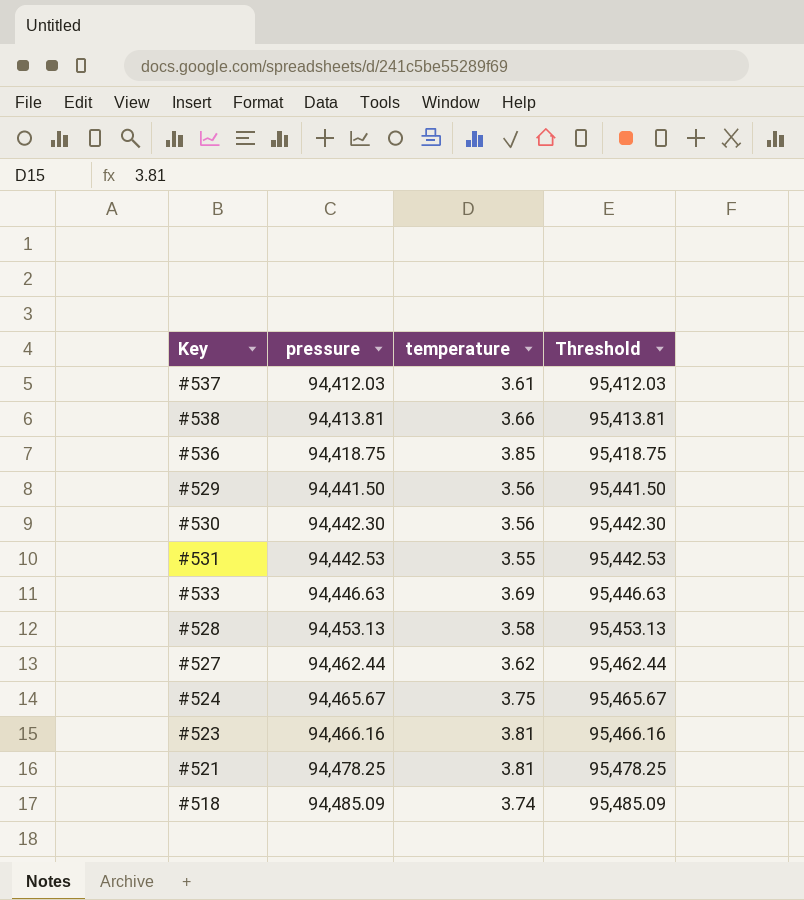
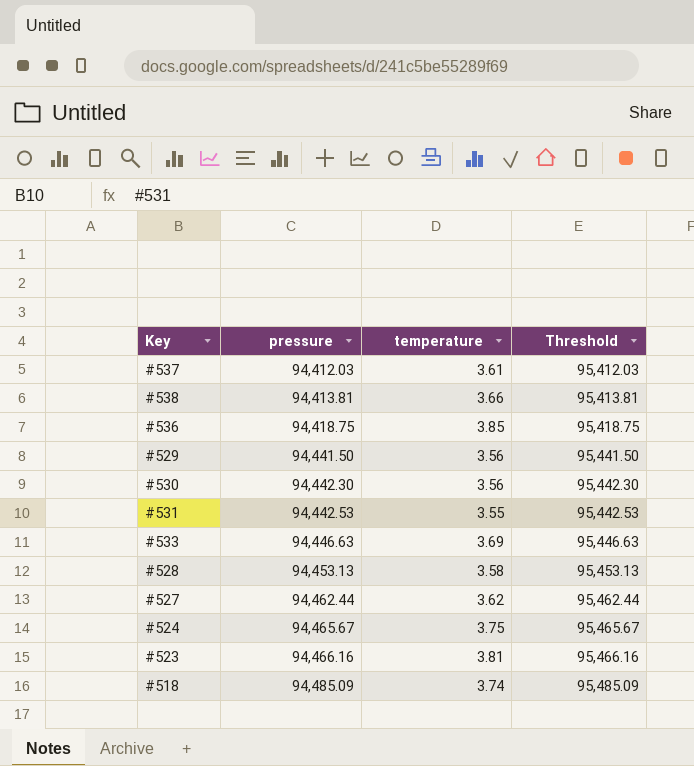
row #521: 94,478.25 | 3.81 | 95,478.25 -> none

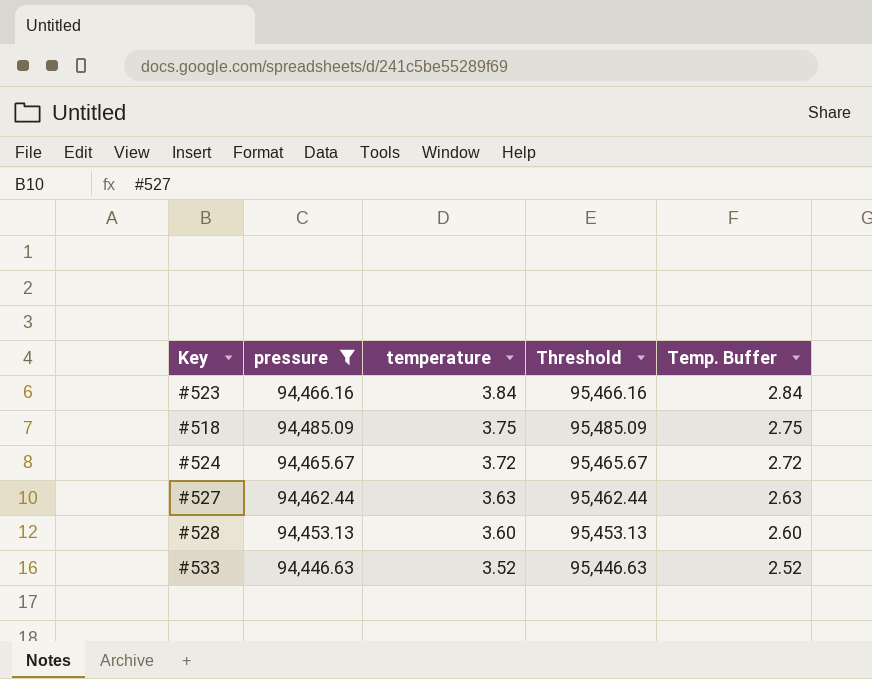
filter: none -> pressure >= 94,446.63
row order: pressure ascending -> temperature descending
column Temp. Buffer | formula: none -> [temperature] - 1
#523 | temperature: 3.81 -> 3.84
#518 | temperature: 3.74 -> 3.75
#524 | temperature: 3.75 -> 3.72
#527 | temperature: 3.62 -> 3.63
#528 | temperature: 3.58 -> 3.60
#533 | temperature: 3.69 -> 3.52

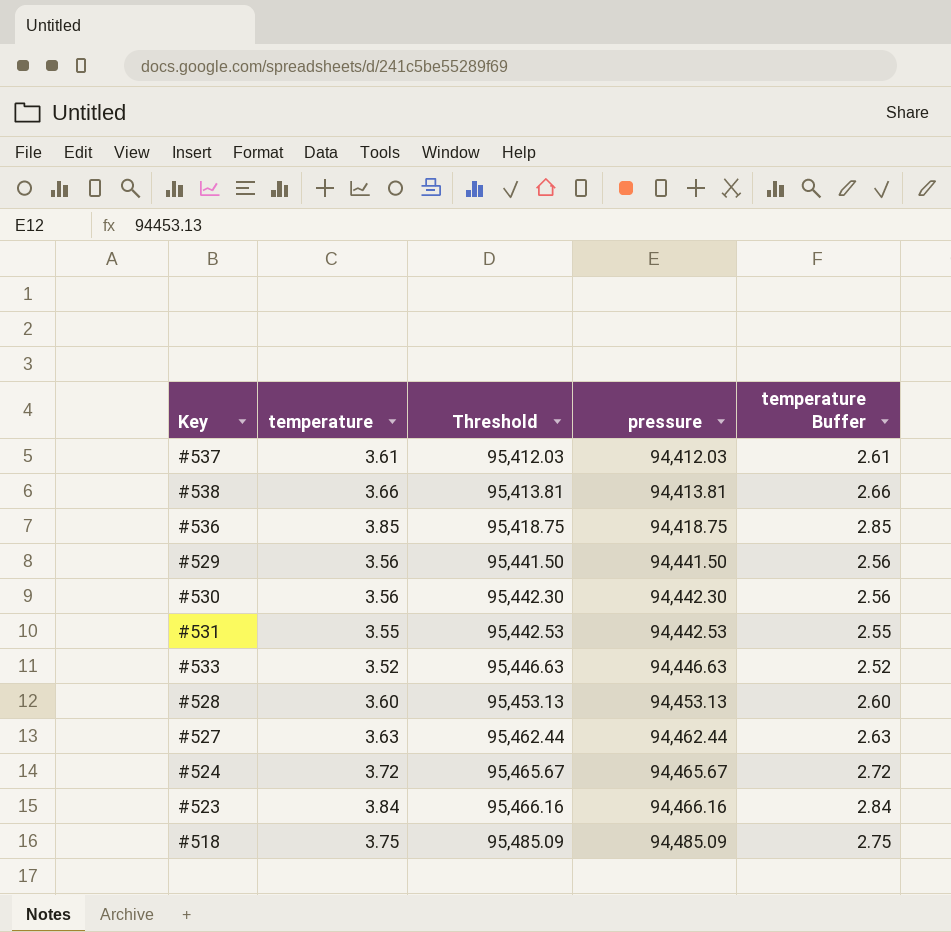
filter: pressure >= 94,446.63 -> none
row order: temperature descending -> Threshold ascending
column pressure | position: 2 -> 4
column name: Temp. Buffer -> temperature Buffer

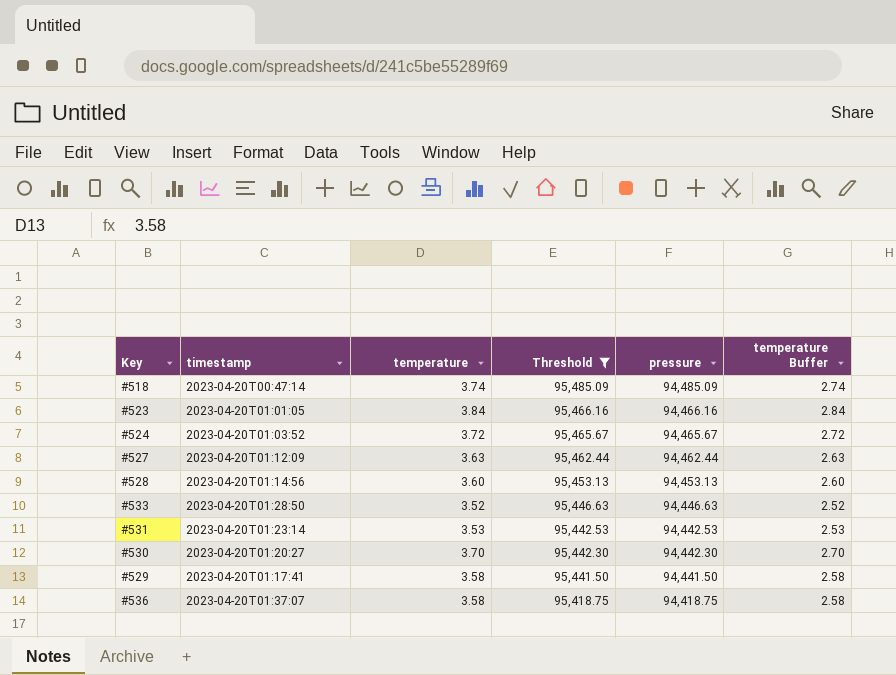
filter: none -> Threshold >= 95,418.75
row order: Threshold ascending -> Threshold descending
column timestamp | position: none -> 2
#518 | temperature: 3.75 -> 3.74
#518 | temperature Buffer: 2.75 -> 2.74
#531 | temperature: 3.55 -> 3.53
#531 | temperature Buffer: 2.55 -> 2.53
#530 | temperature: 3.56 -> 3.70
#530 | temperature Buffer: 2.56 -> 2.70
#529 | temperature: 3.56 -> 3.58
#529 | temperature Buffer: 2.56 -> 2.58
#536 | temperature: 3.85 -> 3.58
#536 | temperature Buffer: 2.85 -> 2.58

